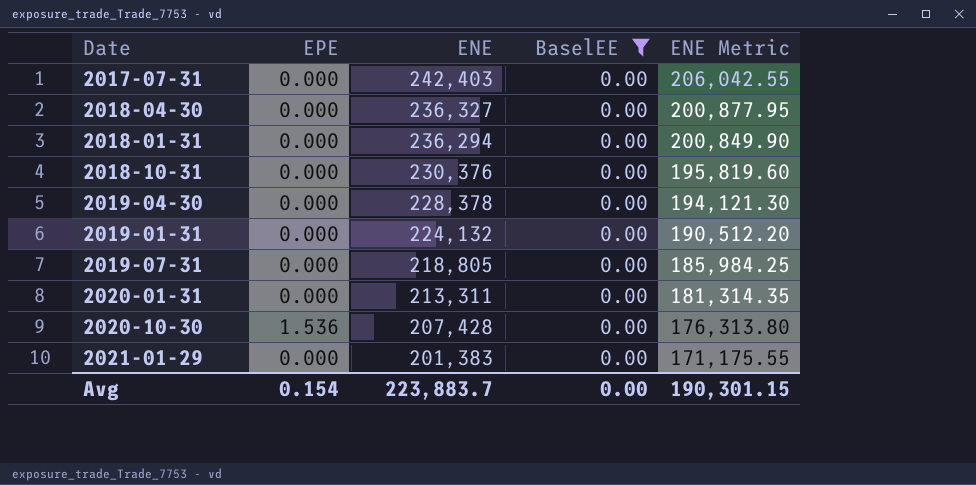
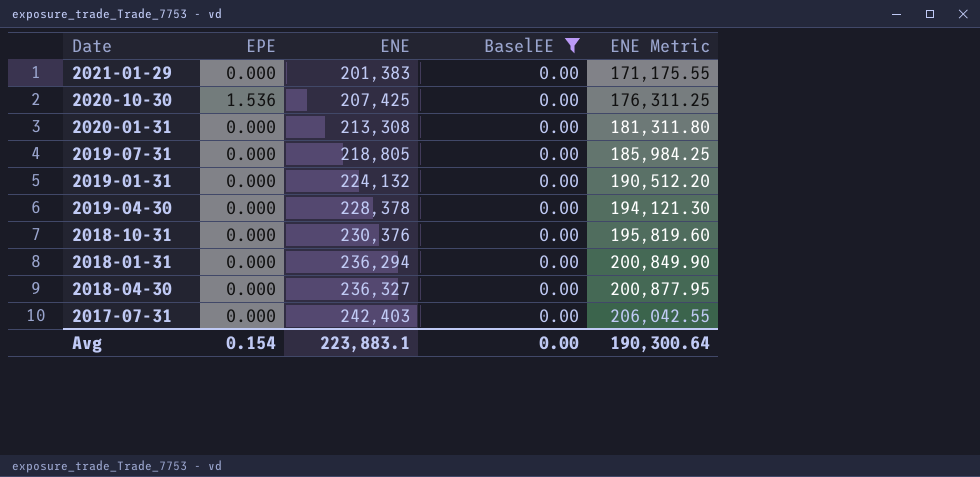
row order: ENE descending -> ENE ascending
2020-10-30 | ENE: 207,428 -> 207,425
2020-10-30 | ENE Metric: 176,313.80 -> 176,311.25
2020-01-31 | ENE: 213,311 -> 213,308
2020-01-31 | ENE Metric: 181,314.35 -> 181,311.80
Avg | ENE: 223,883.7 -> 223,883.1
Avg | ENE Metric: 190,301.15 -> 190,300.64

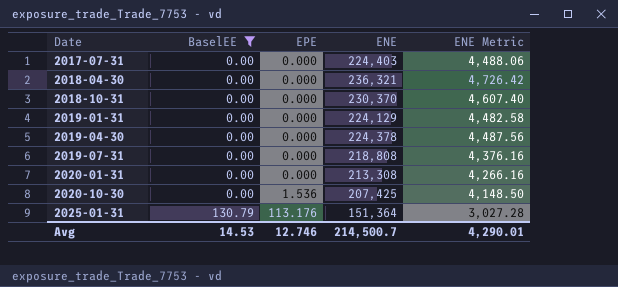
row order: ENE ascending -> Date ascending
column BaselEE | position: 4 -> 2
column ENE Metric | formula: [ENE] * 0.85 -> [ENE] * 0.02
row 2021-01-29: 0.000 | 201,383 | 0.00 | 171,175.55 -> none
row 2018-01-31: 0.000 | 236,294 | 0.00 | 200,849.90 -> none
2017-07-31 | ENE: 242,403 -> 224,403
2018-04-30 | ENE: 236,327 -> 236,321
2018-10-31 | ENE: 230,376 -> 230,370
2019-01-31 | ENE: 224,132 -> 224,129
2019-04-30 | ENE: 228,378 -> 224,378
2019-07-31 | ENE: 218,805 -> 218,808
row 2025-01-31: none -> 130.79 | 113.176 | 151,364 | 3,027.28
Avg | BaselEE: 0.00 -> 14.53
Avg | EPE: 0.154 -> 12.746
Avg | ENE: 223,883.1 -> 214,500.7
Avg | ENE Metric: 190,300.64 -> 4,290.01

